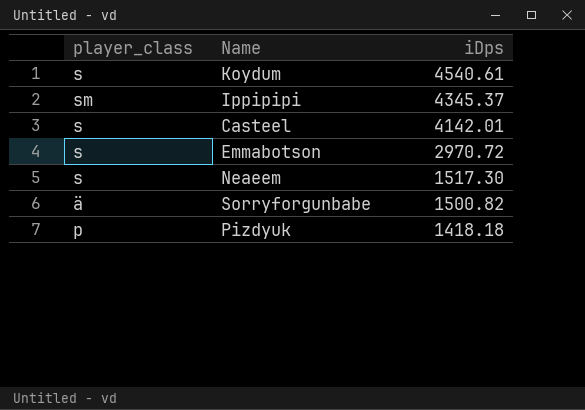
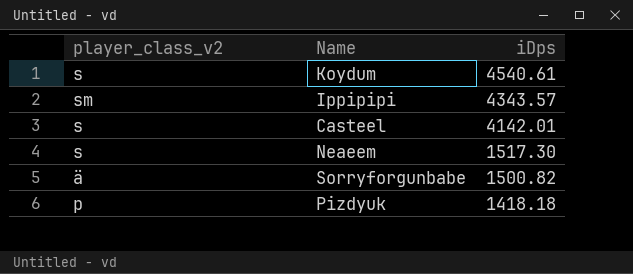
column name: player_class -> player_class_v2
row Emmabotson: s | 2970.72 -> none
Ippipipi | iDps: 4345.37 -> 4343.57

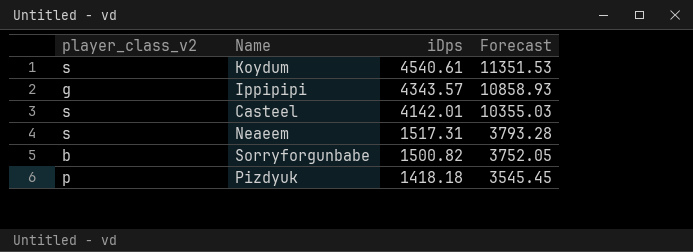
column Forecast | formula: none -> [iDps] * 2.5
Ippipipi | player_class_v2: sm -> g
Neaeem | iDps: 1517.30 -> 1517.31
Sorryforgunbabe | player_class_v2: ä -> b

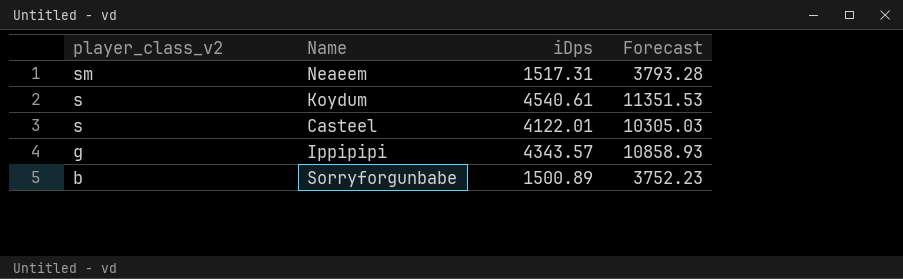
row order: iDps descending -> player_class_v2 descending
row Pizdyuk: p | 1418.18 | 3545.45 -> none
Neaeem | player_class_v2: s -> sm
Casteel | iDps: 4142.01 -> 4122.01
Casteel | Forecast: 10355.03 -> 10305.03
Sorryforgunbabe | iDps: 1500.82 -> 1500.89
Sorryforgunbabe | Forecast: 3752.05 -> 3752.23

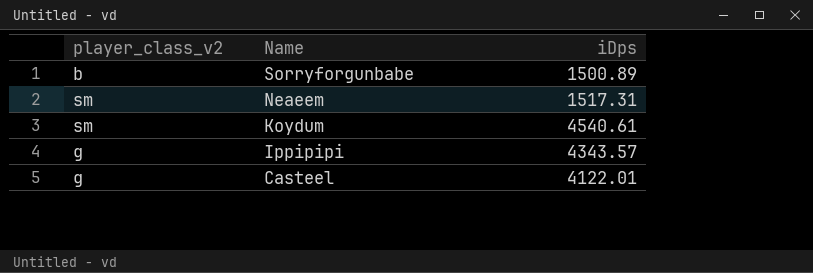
row order: player_class_v2 descending -> Name descending
column Forecast | formula: [iDps] * 2.5 -> none
Koydum | player_class_v2: s -> sm
Casteel | player_class_v2: s -> g

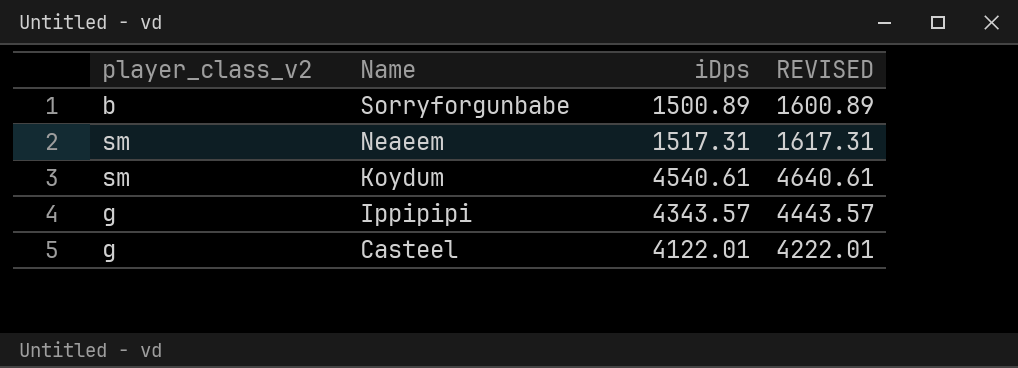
column REVISED | formula: none -> [iDps] + 100

